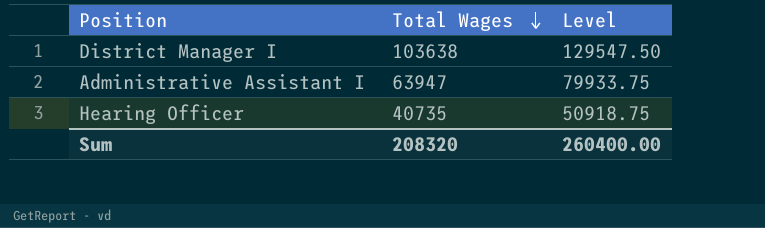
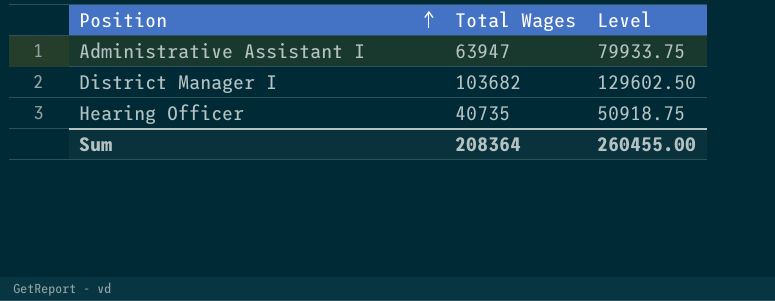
row order: Total Wages descending -> Position ascending
District Manager I | Total Wages: 103638 -> 103682
District Manager I | Level: 129547.50 -> 129602.50
Sum | Total Wages: 208320 -> 208364
Sum | Level: 260400.00 -> 260455.00

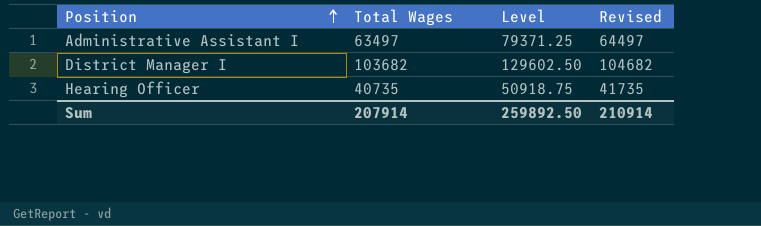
column Revised | formula: none -> [Total Wages] + 1000
Administrative Assistant I | Total Wages: 63947 -> 63497
Administrative Assistant I | Level: 79933.75 -> 79371.25
Sum | Total Wages: 208364 -> 207914
Sum | Level: 260455.00 -> 259892.50

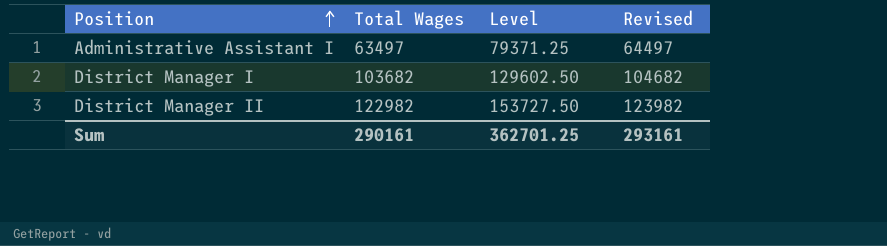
row Hearing Officer: 40735 | 50918.75 | 41735 -> none
row District Manager II: none -> 122982 | 153727.50 | 123982
Sum | Total Wages: 207914 -> 290161
Sum | Level: 259892.50 -> 362701.25
Sum | Revised: 210914 -> 293161

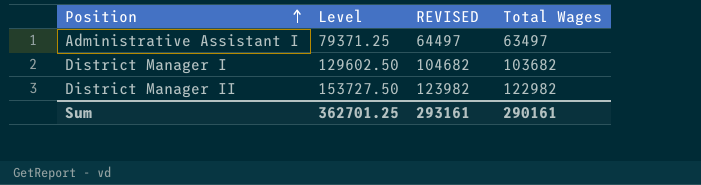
column name: Revised -> REVISED
column Total Wages | position: 2 -> 4

